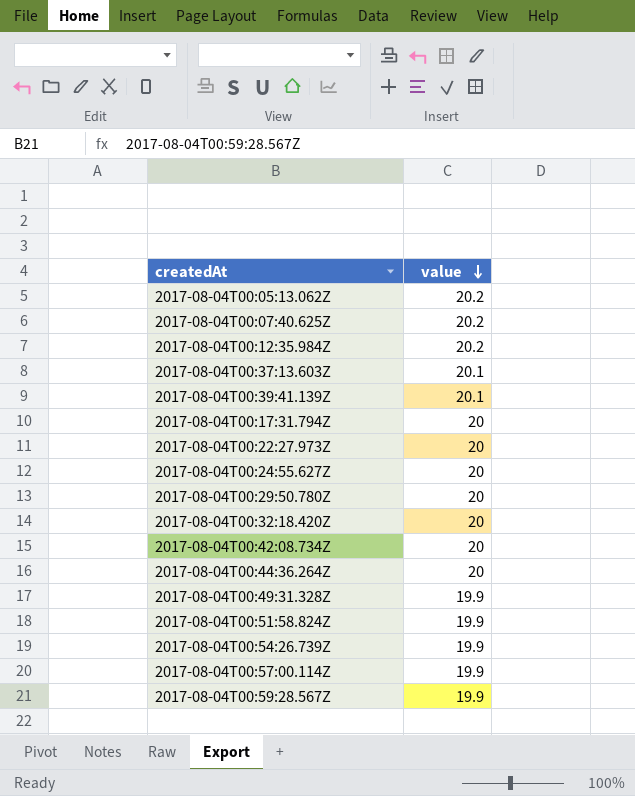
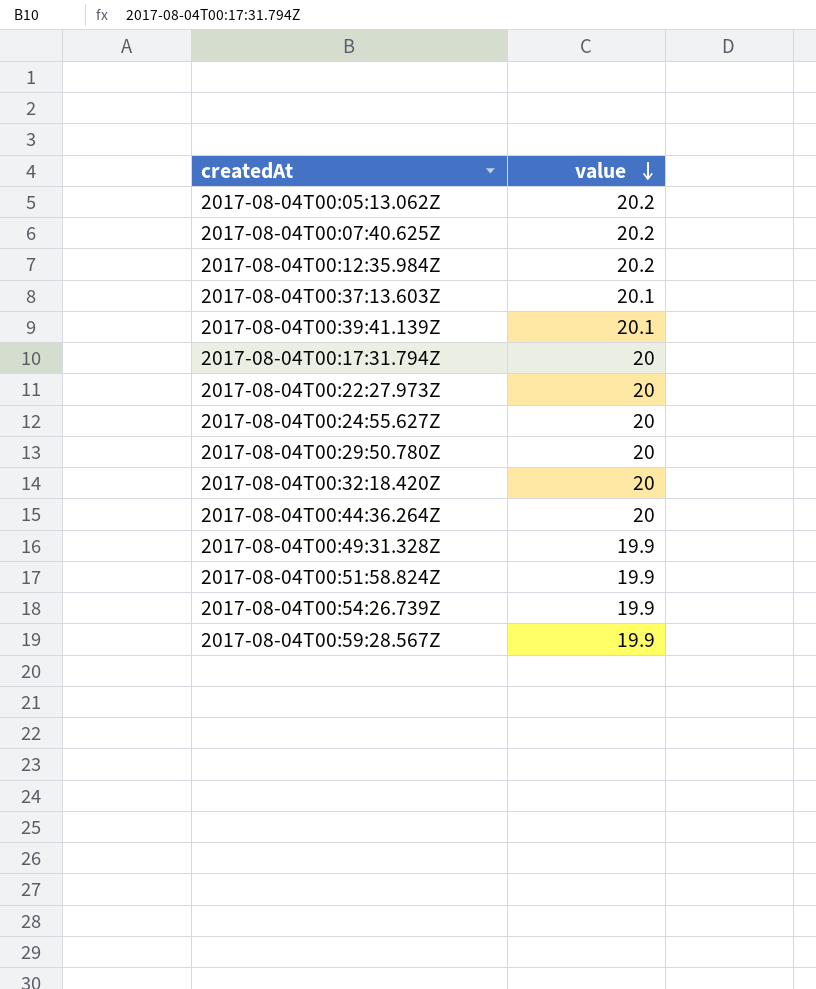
row 2017-08-04T00:42:08.734Z: 20 -> none
row 2017-08-04T00:57:00.114Z: 19.9 -> none

